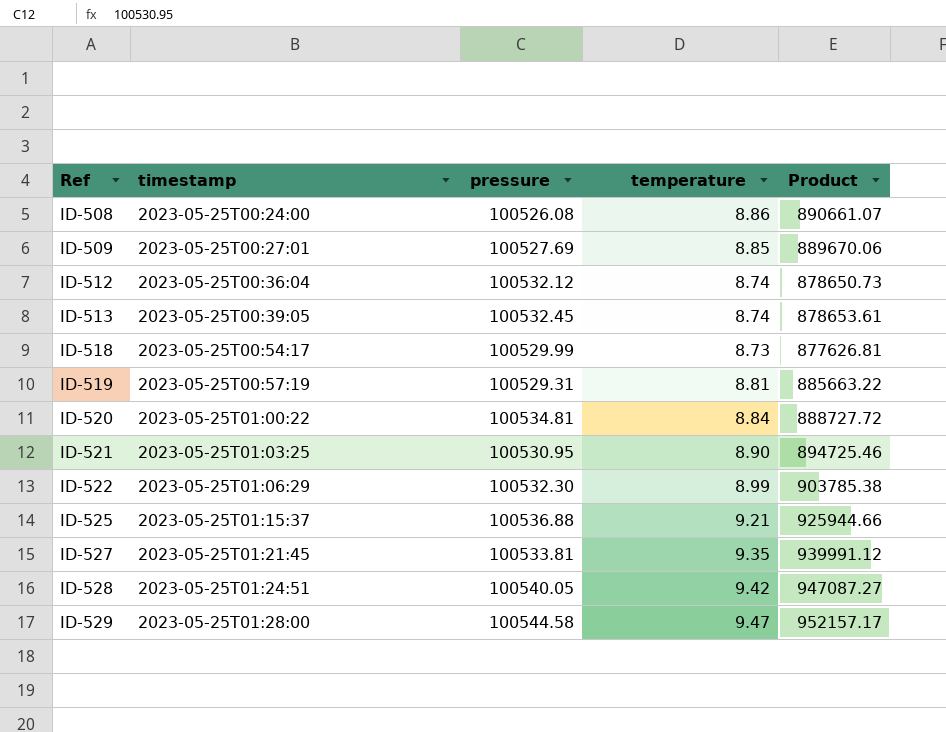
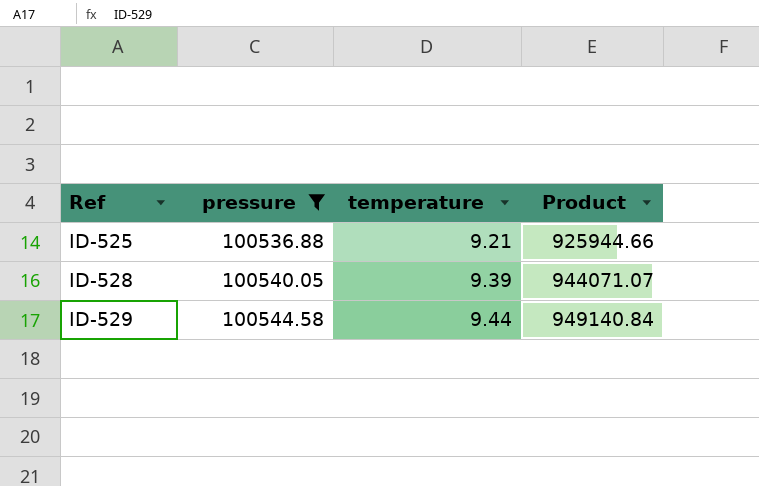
filter: none -> pressure >= 100536.88
column timestamp | position: 2 -> none
ID-528 | temperature: 9.42 -> 9.39
ID-528 | Product: 947087.27 -> 944071.07
ID-529 | temperature: 9.47 -> 9.44
ID-529 | Product: 952157.17 -> 949140.84

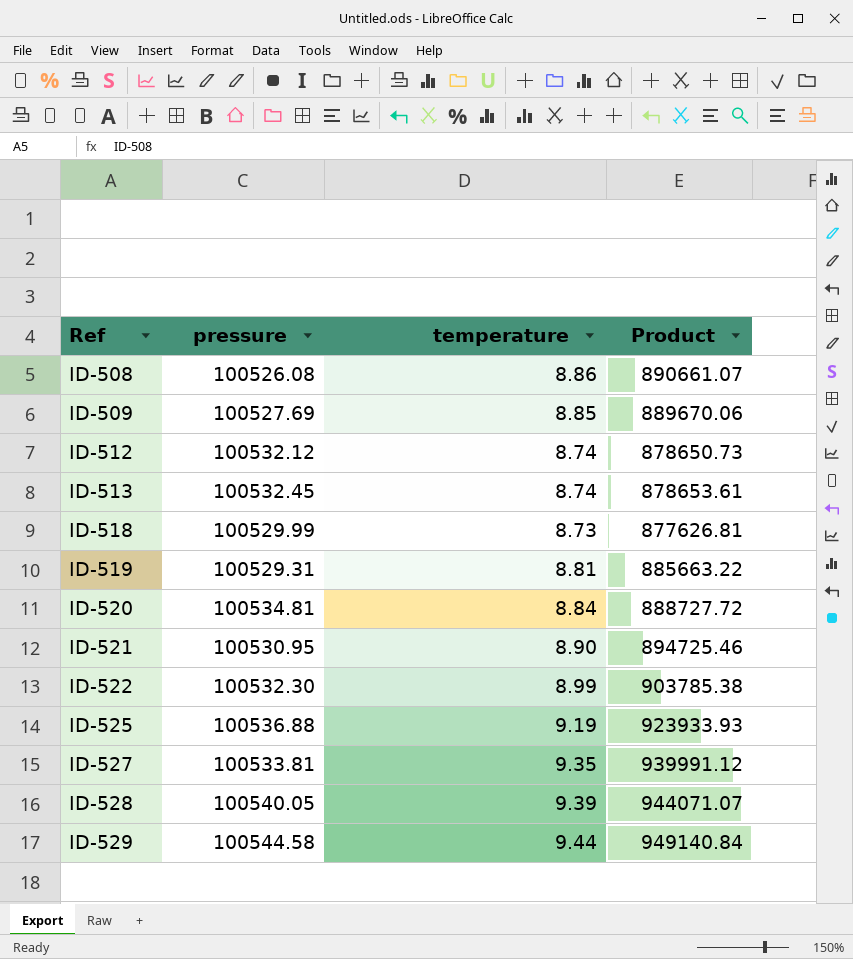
filter: pressure >= 100536.88 -> none
ID-525 | temperature: 9.21 -> 9.19
ID-525 | Product: 925944.66 -> 923933.93

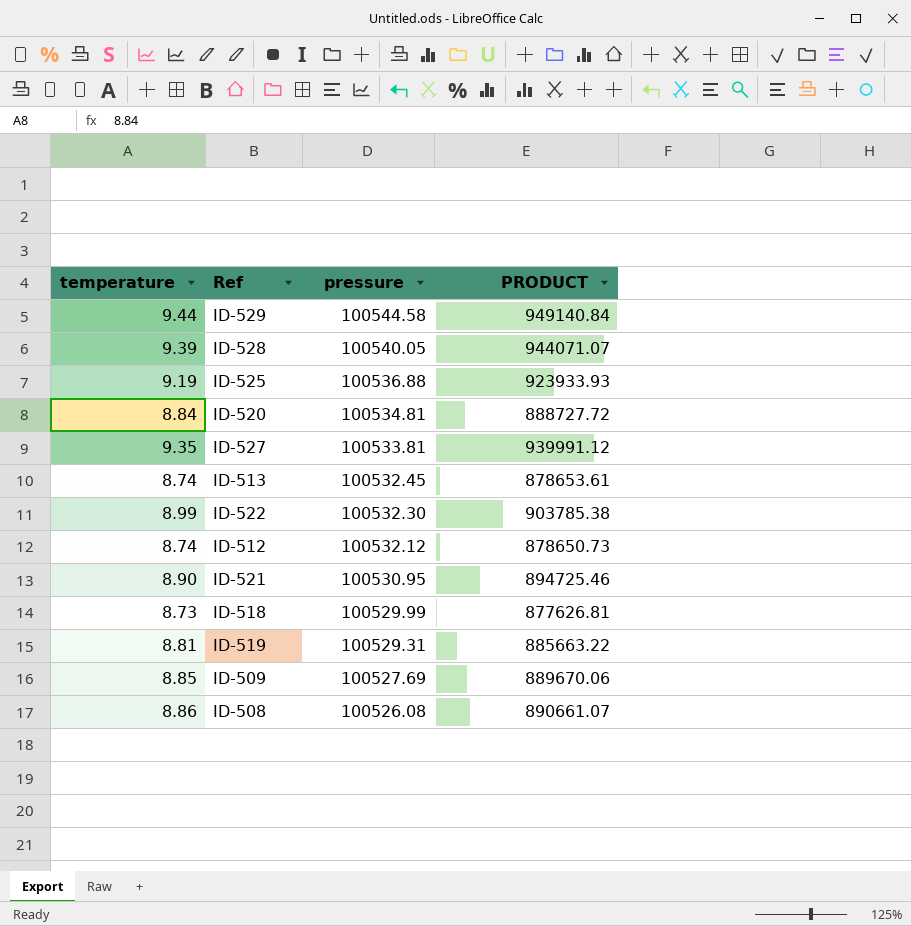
row order: Ref ascending -> pressure descending
column temperature | position: 3 -> 1
column name: Product -> PRODUCT

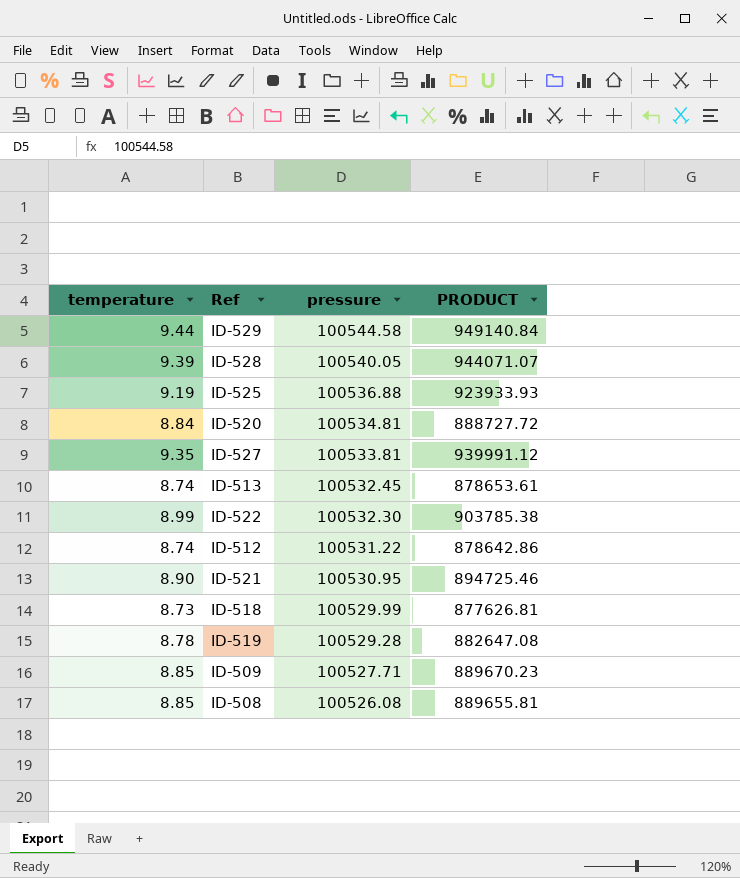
ID-512 | pressure: 100532.12 -> 100531.22
ID-512 | PRODUCT: 878650.73 -> 878642.86
ID-519 | temperature: 8.81 -> 8.78
ID-519 | pressure: 100529.31 -> 100529.28
ID-519 | PRODUCT: 885663.22 -> 882647.08
ID-509 | pressure: 100527.69 -> 100527.71
ID-509 | PRODUCT: 889670.06 -> 889670.23
ID-508 | temperature: 8.86 -> 8.85
ID-508 | PRODUCT: 890661.07 -> 889655.81

